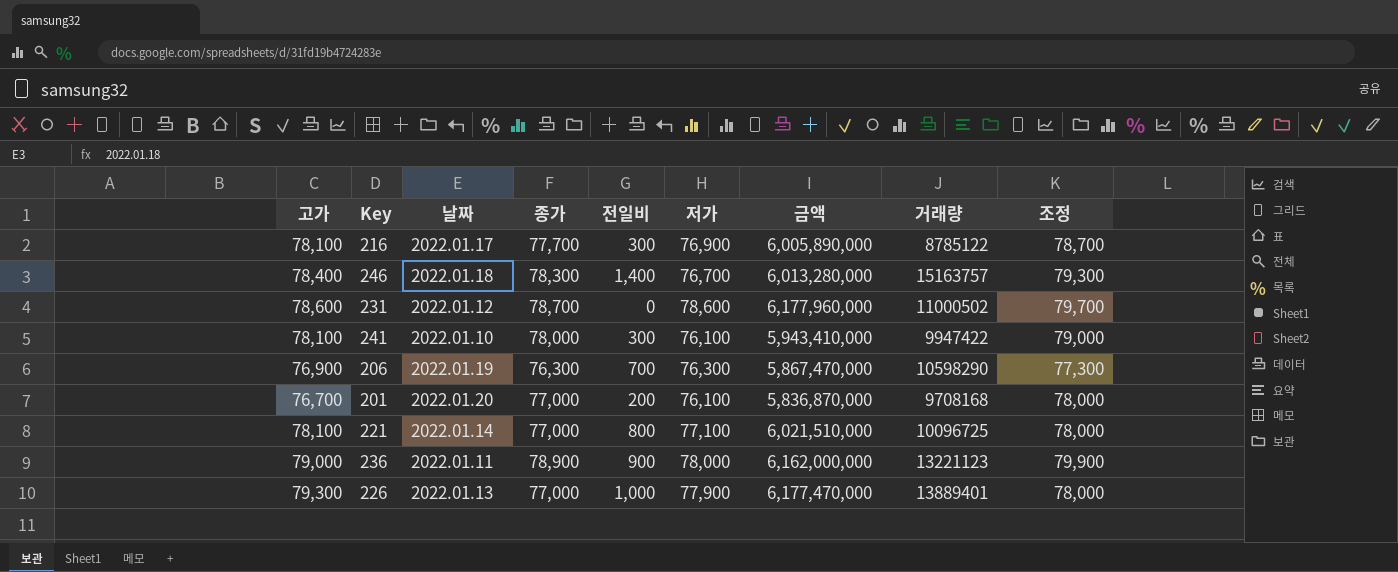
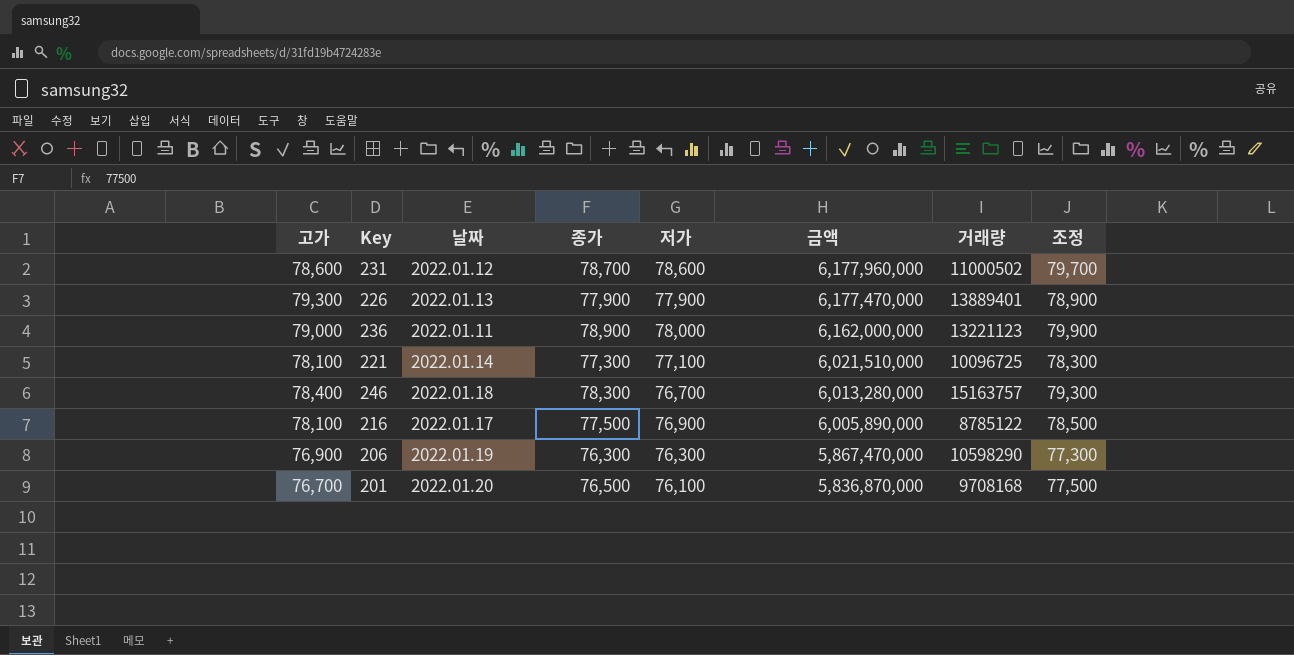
row order: none -> 금액 descending
column 전일비 | position: 5 -> none
row 241: 78,100 | 2022.01.10 | 78,000 | 300 | 76,100 | 5,943,410,000 | 9947422 | 79,000 -> none
226 | 종가: 77,000 -> 77,900
226 | 조정: 78,000 -> 78,900
221 | 종가: 77,000 -> 77,300
221 | 조정: 78,000 -> 78,300
216 | 종가: 77,700 -> 77,500
216 | 조정: 78,700 -> 78,500
201 | 종가: 77,000 -> 76,500
201 | 조정: 78,000 -> 77,500

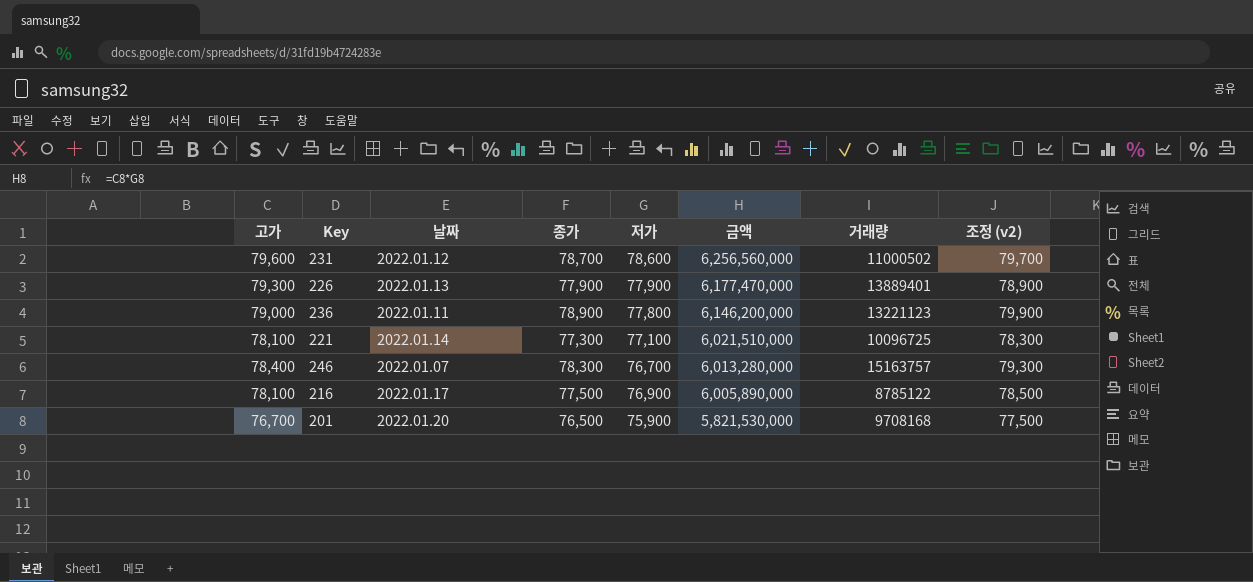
column name: 조정 -> 조정 (v2)
row 206: 76,900 | 2022.01.19 | 76,300 | 76,300 | 5,867,470,000 | 10598290 | 77,300 -> none
231 | 고가: 78,600 -> 79,600
231 | 금액: 6,177,960,000 -> 6,256,560,000
236 | 저가: 78,000 -> 77,800
236 | 금액: 6,162,000,000 -> 6,146,200,000
246 | 날짜: 2022.01.18 -> 2022.01.07
201 | 저가: 76,100 -> 75,900
201 | 금액: 5,836,870,000 -> 5,821,530,000

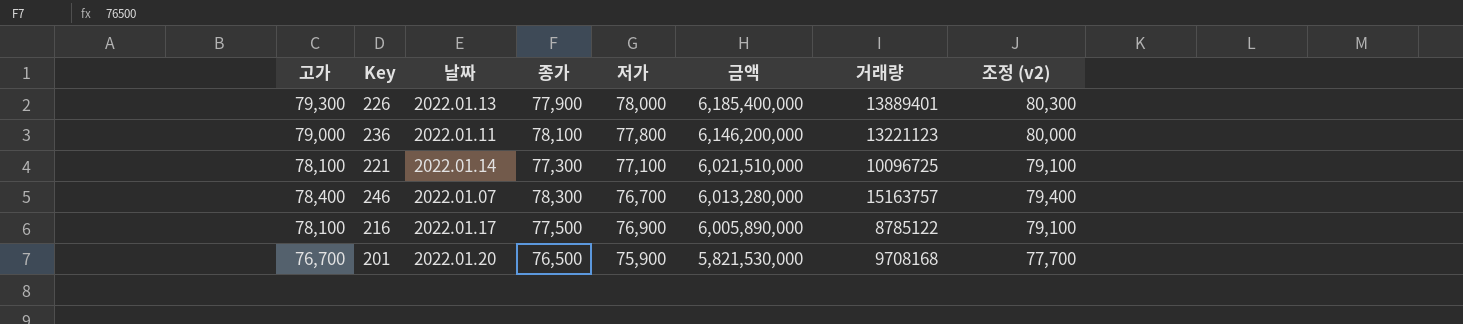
column 조정 (v2) | formula: [종가] + 1000 -> [고가] + 1000
row 231: 79,600 | 2022.01.12 | 78,700 | 78,600 | 6,256,560,000 | 11000502 | 79,700 -> none
226 | 저가: 77,900 -> 78,000
226 | 금액: 6,177,470,000 -> 6,185,400,000
236 | 종가: 78,900 -> 78,100

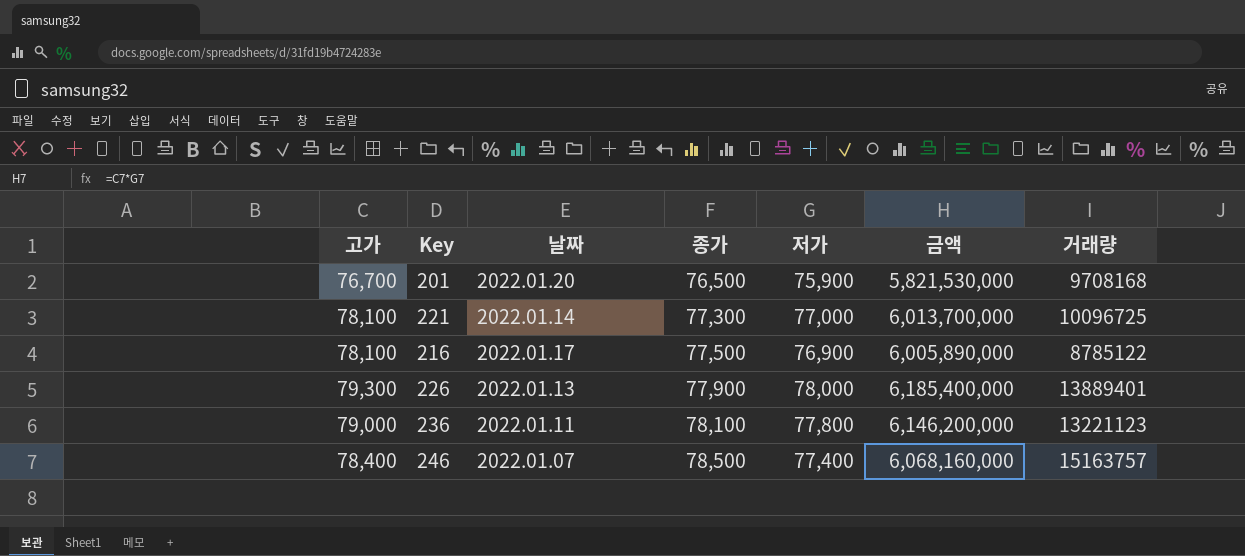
row order: 금액 descending -> 종가 ascending
column 조정 (v2) | formula: [고가] + 1000 -> none
221 | 저가: 77,100 -> 77,000
221 | 금액: 6,021,510,000 -> 6,013,700,000
246 | 종가: 78,300 -> 78,500
246 | 저가: 76,700 -> 77,400
246 | 금액: 6,013,280,000 -> 6,068,160,000

